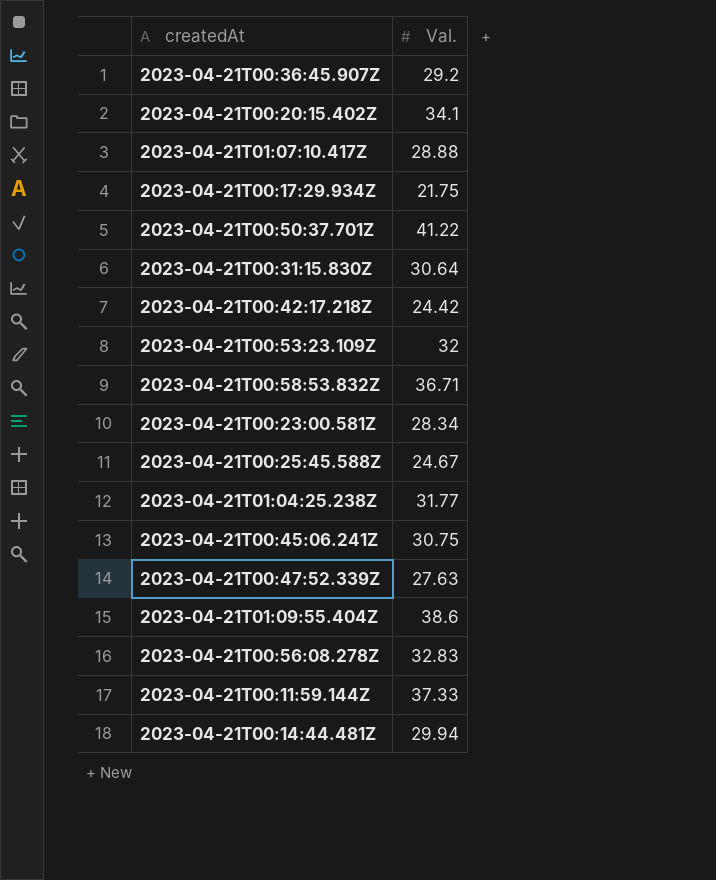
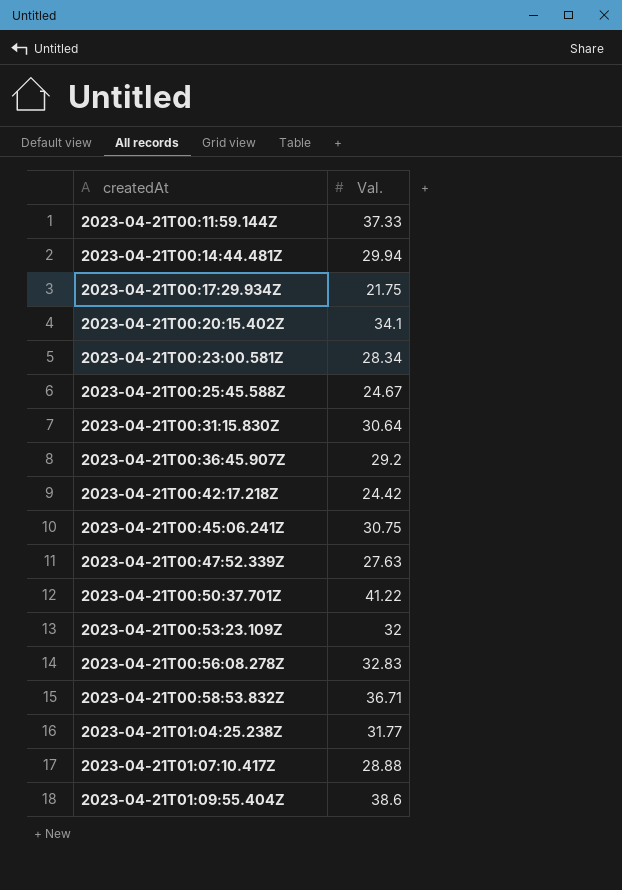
row order: none -> createdAt ascending

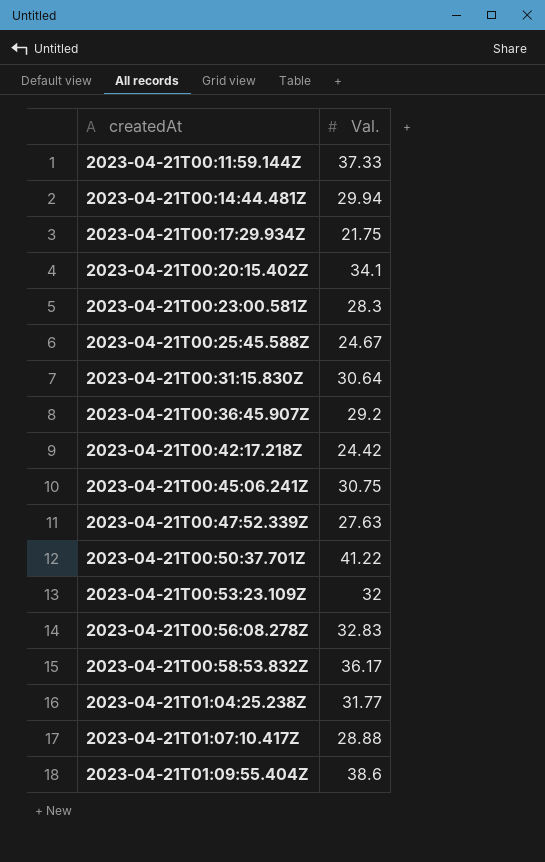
2023-04-21T00:23:00.581Z | Val.: 28.34 -> 28.3
2023-04-21T00:58:53.832Z | Val.: 36.71 -> 36.17

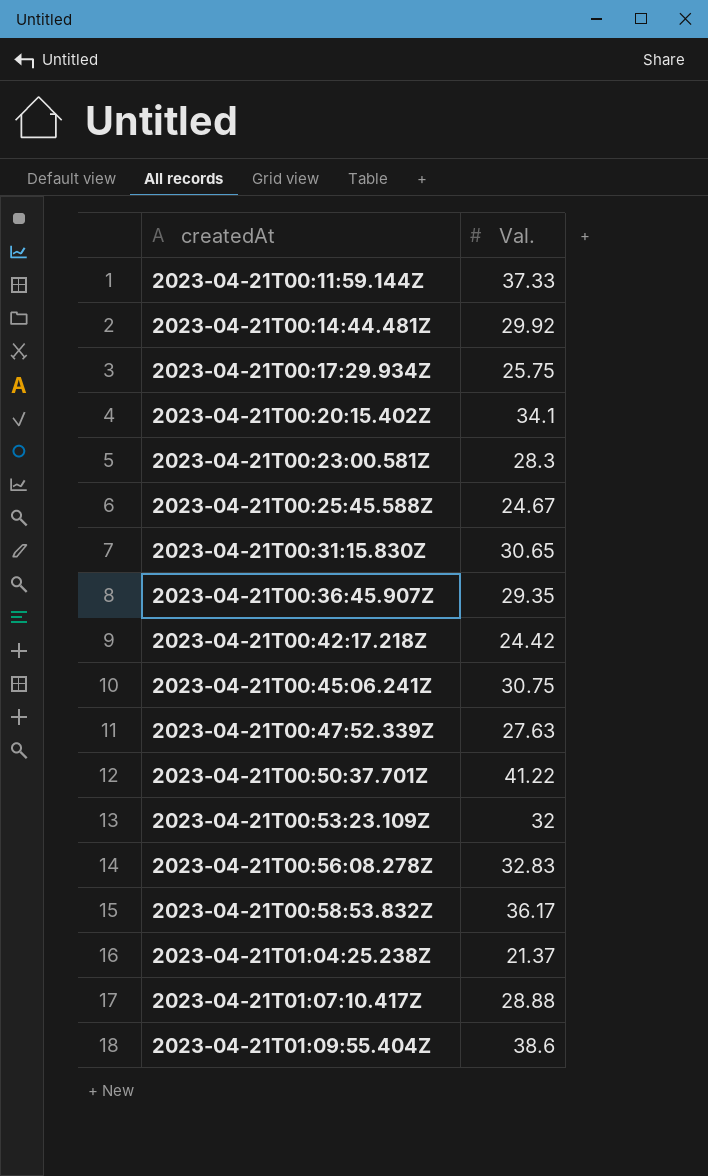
2023-04-21T00:14:44.481Z | Val.: 29.94 -> 29.92
2023-04-21T00:17:29.934Z | Val.: 21.75 -> 25.75
2023-04-21T00:31:15.830Z | Val.: 30.64 -> 30.65
2023-04-21T00:36:45.907Z | Val.: 29.2 -> 29.35
2023-04-21T01:04:25.238Z | Val.: 31.77 -> 21.37

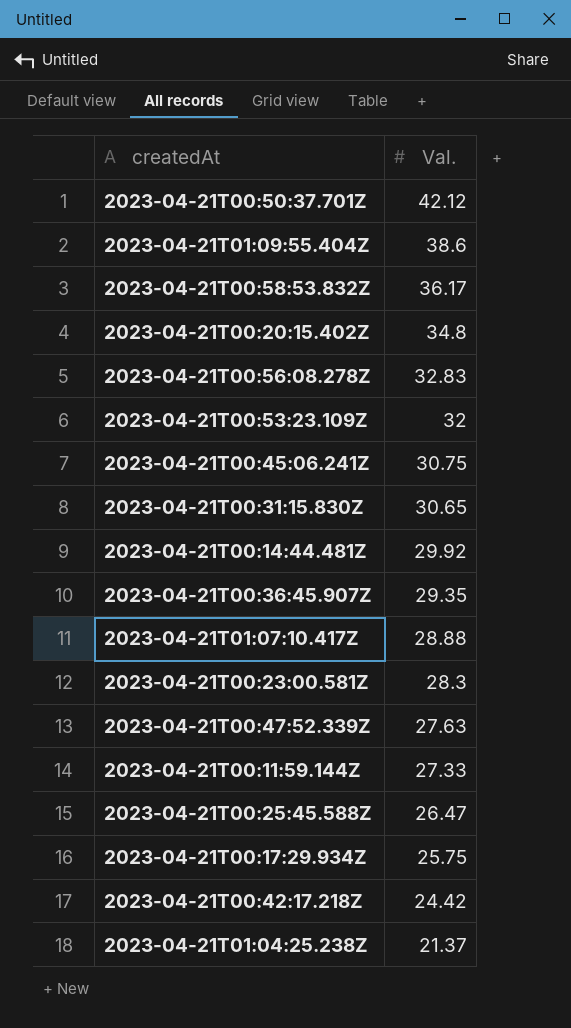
row order: createdAt ascending -> Val. descending
2023-04-21T00:50:37.701Z | Val.: 41.22 -> 42.12
2023-04-21T00:20:15.402Z | Val.: 34.1 -> 34.8
2023-04-21T00:11:59.144Z | Val.: 37.33 -> 27.33
2023-04-21T00:25:45.588Z | Val.: 24.67 -> 26.47

